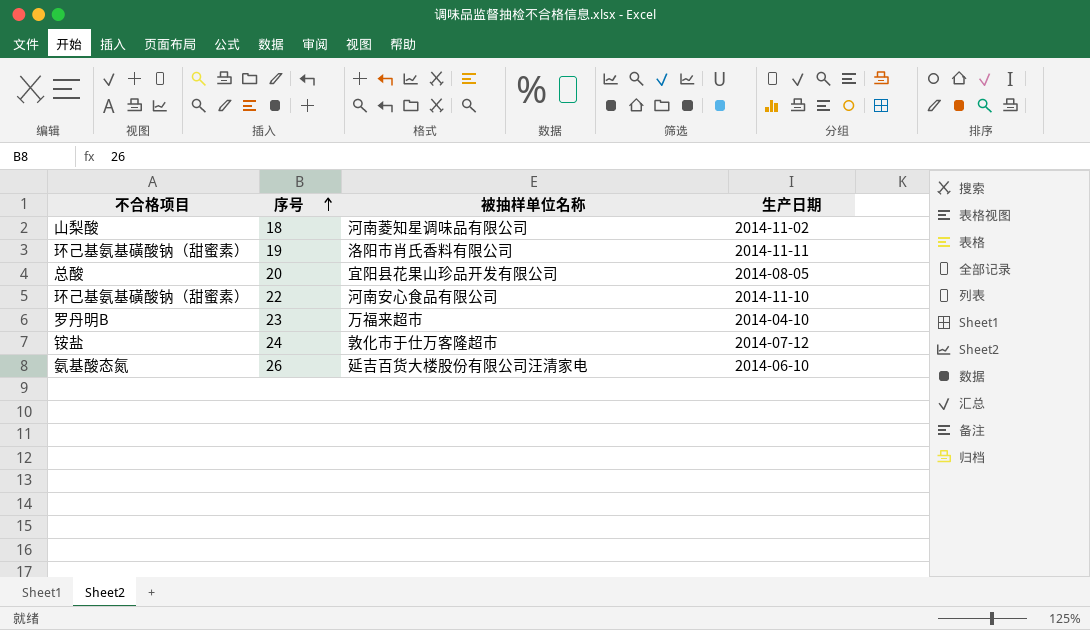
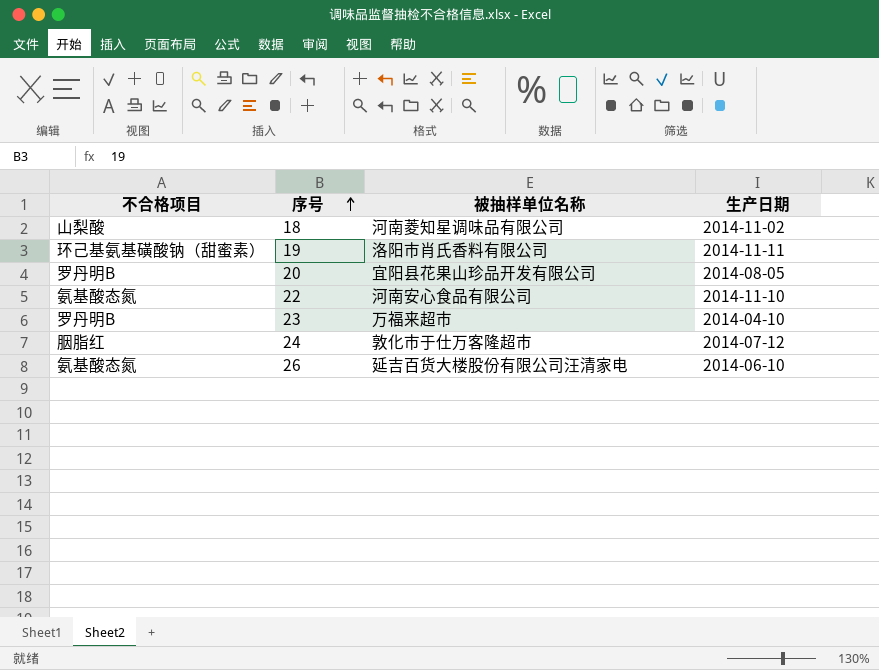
20 | 不合格项目: 总酸 -> 罗丹明B
22 | 不合格项目: 环己基氨基磺酸钠（甜蜜素） -> 氨基酸态氮
24 | 不合格项目: 铵盐 -> 胭脂红

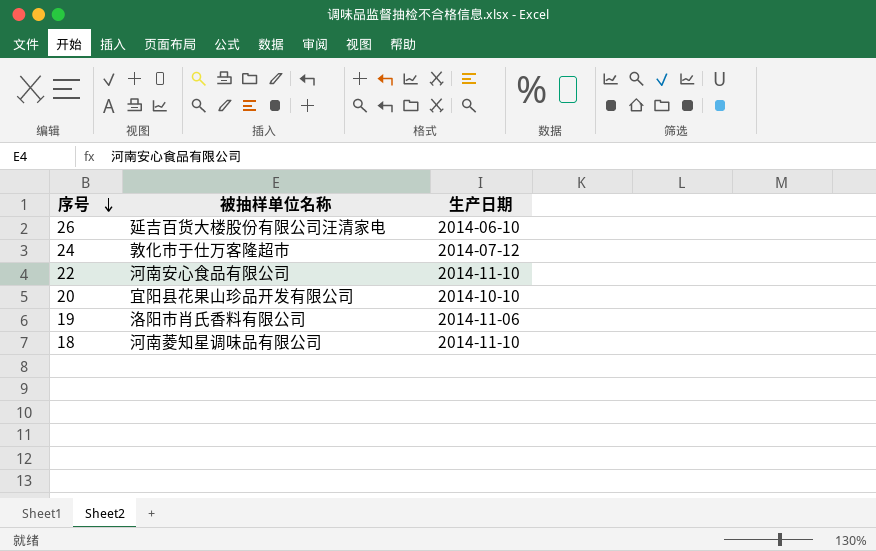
row order: 序号 ascending -> 序号 descending
column 不合格项目 | position: 1 -> none
row 23: 罗丹明B | 万福来超市 | 2014-04-10 -> none
20 | 生产日期: 2014-08-05 -> 2014-10-10
19 | 生产日期: 2014-11-11 -> 2014-11-06
18 | 生产日期: 2014-11-02 -> 2014-11-10

